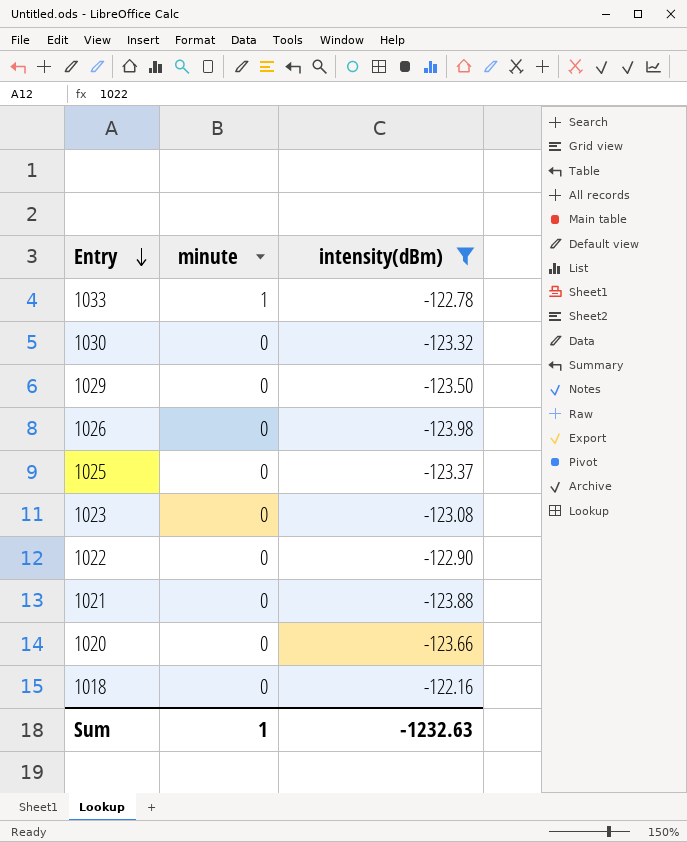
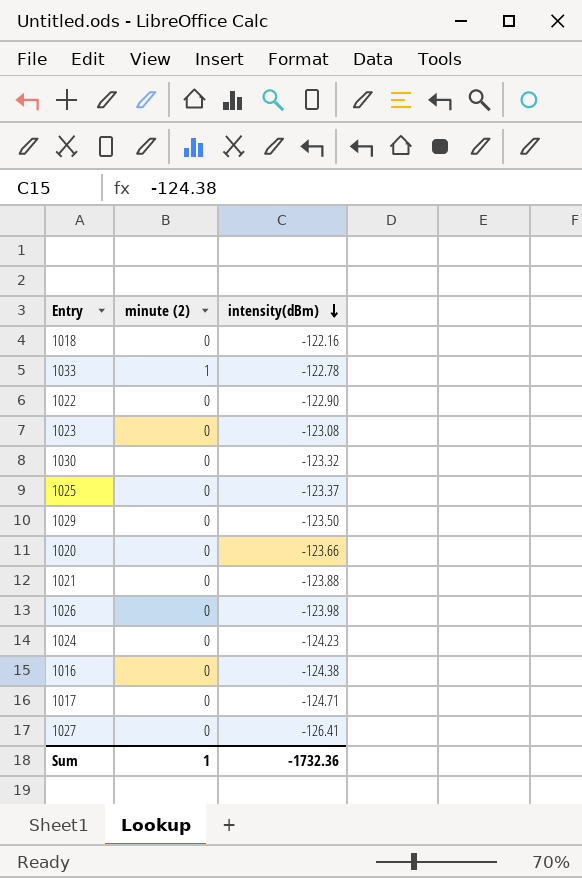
filter: intensity(dBm) >= -123.98 -> none
row order: Entry descending -> intensity(dBm) descending
column name: minute -> minute (2)
Sum | intensity(dBm): -1232.63 -> -1732.36

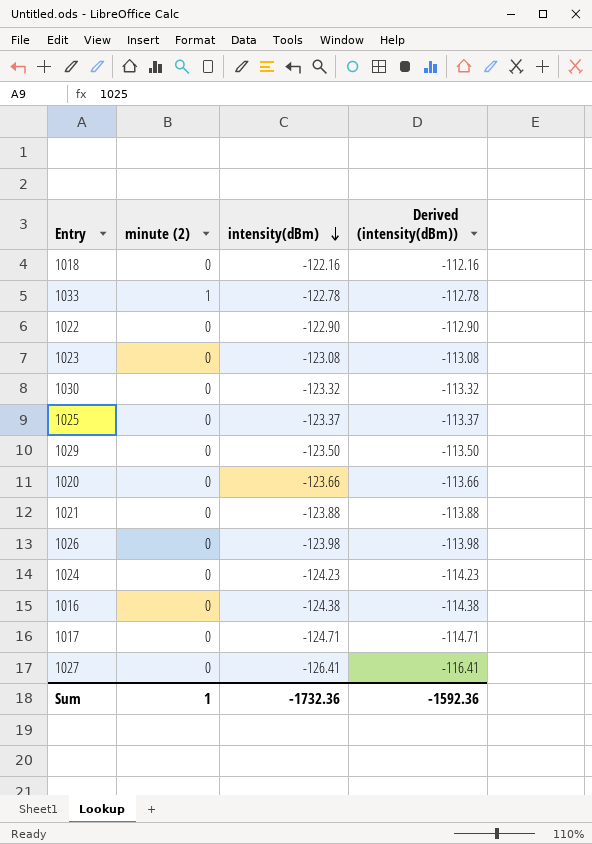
column Derived (intensity(dBm)) | formula: none -> [intensity(dBm)] + 10

